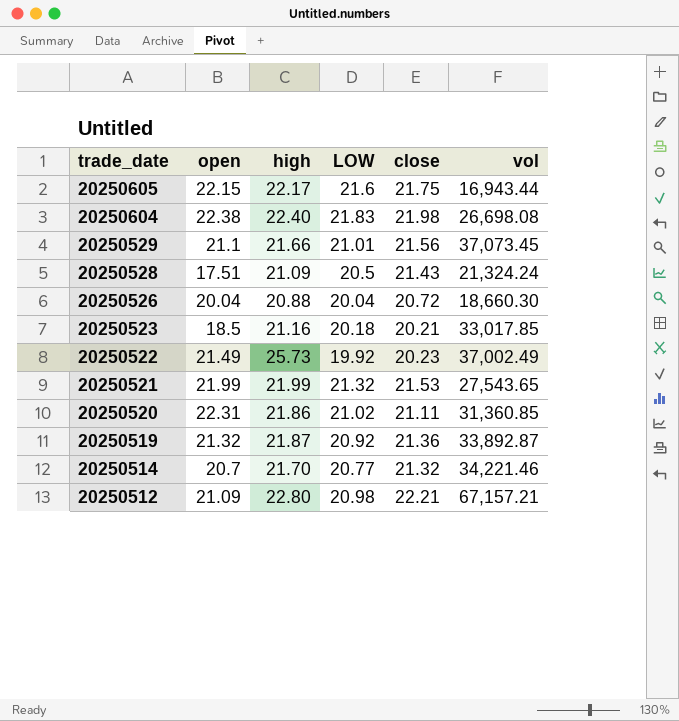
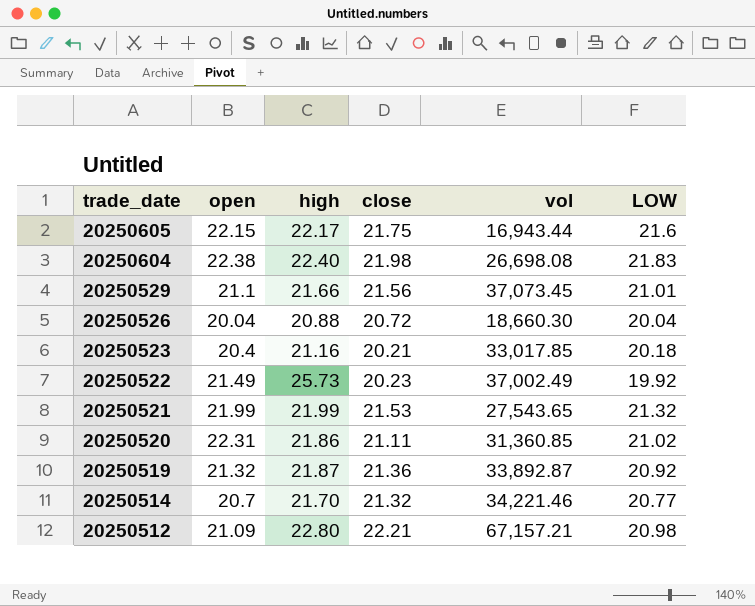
column LOW | position: 4 -> 6
row 20250528: 17.51 | 21.09 | 20.5 | 21.43 | 21,324.24 -> none
20250523 | open: 18.5 -> 20.4

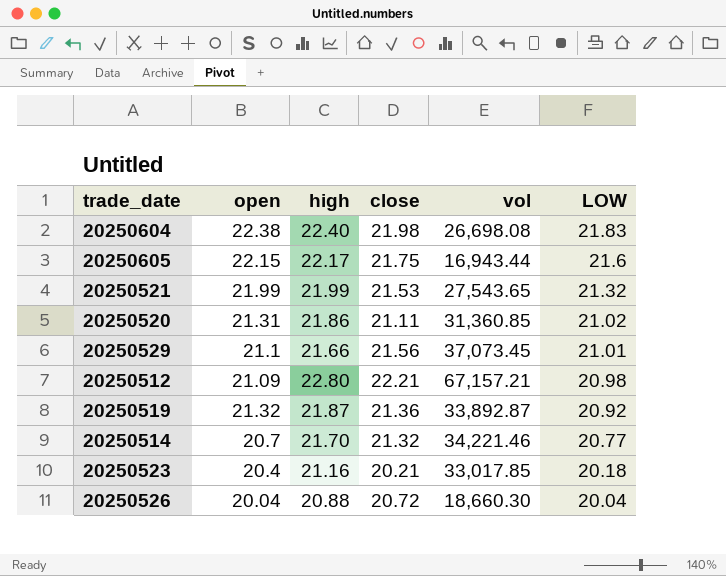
row order: trade_date descending -> LOW descending
row 20250522: 21.49 | 25.73 | 20.23 | 37,002.49 | 19.92 -> none
20250520 | open: 22.31 -> 21.31

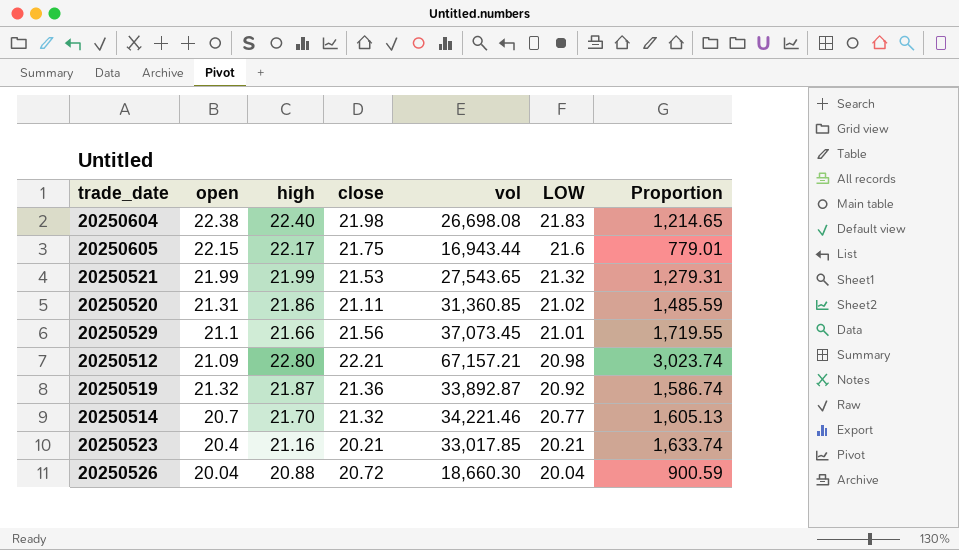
column Proportion | formula: none -> [vol] / [close]
20250523 | LOW: 20.18 -> 20.21

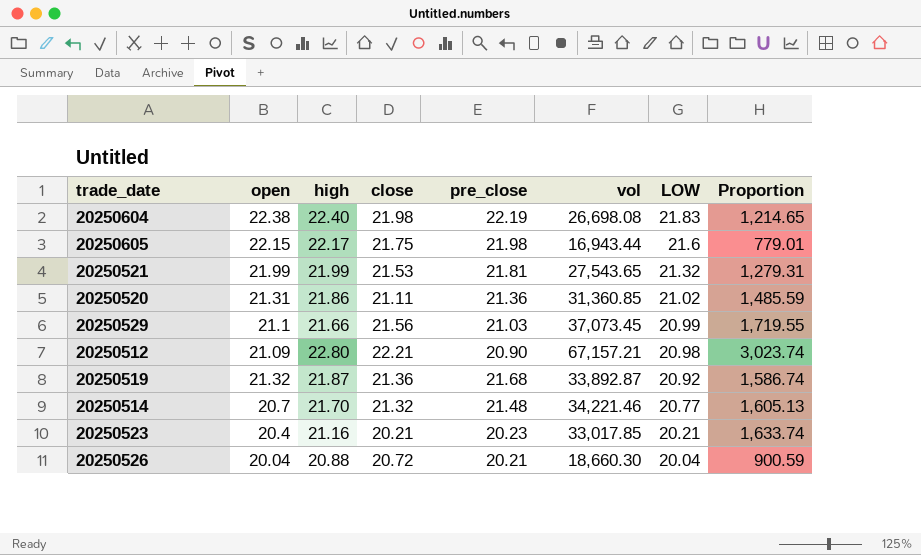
column pre_close | position: none -> 5
20250529 | LOW: 21.01 -> 20.99

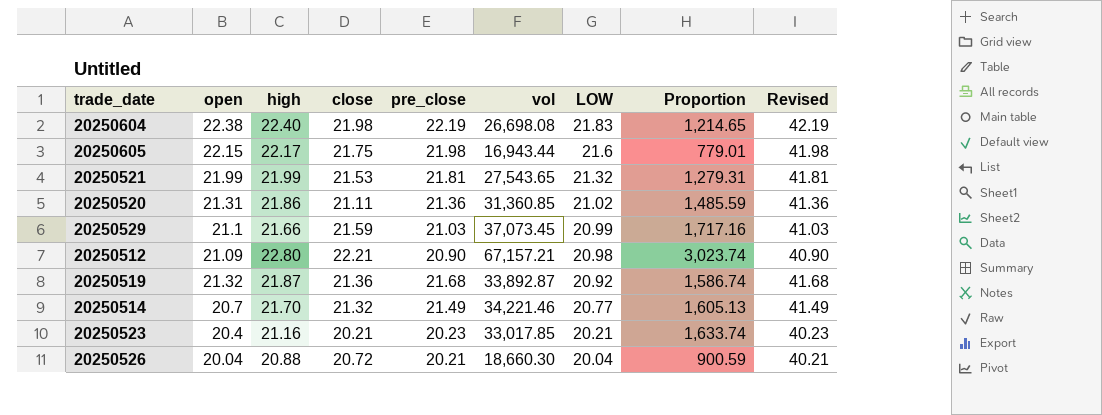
column Revised | formula: none -> [pre_close] + 20
20250529 | close: 21.56 -> 21.59
20250529 | Proportion: 1,719.55 -> 1,717.16
20250514 | pre_close: 21.48 -> 21.49

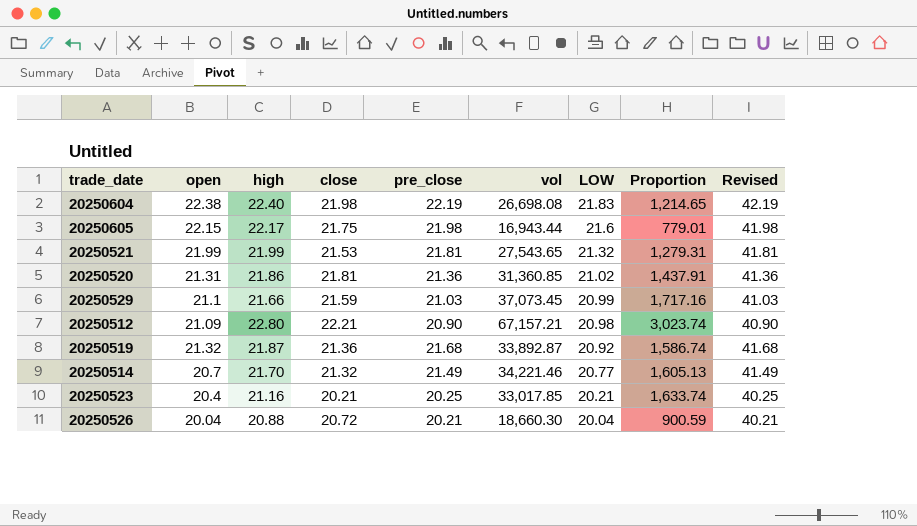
20250520 | close: 21.11 -> 21.81
20250520 | Proportion: 1,485.59 -> 1,437.91
20250523 | pre_close: 20.23 -> 20.25
20250523 | Revised: 40.23 -> 40.25

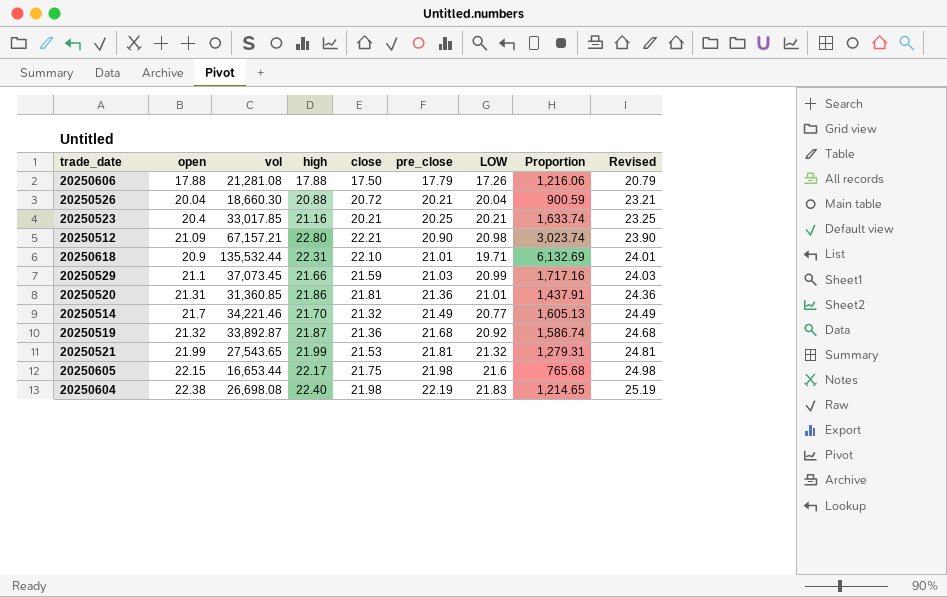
row order: LOW descending -> pre_close ascending
column vol | position: 6 -> 3
column Revised | formula: [pre_close] + 20 -> [pre_close] + 3
row 20250606: none -> 17.88 | 21,281.08 | 17.88 | 17.50 | 17.79 | 17.26 | 1,216.06 | 20.79
row 20250618: none -> 20.9 | 135,532.44 | 22.31 | 22.10 | 21.01 | 19.71 | 6,132.69 | 24.01
20250520 | LOW: 21.02 -> 21.01
20250514 | open: 20.7 -> 21.7
20250605 | vol: 16,943.44 -> 16,653.44
20250605 | Proportion: 779.01 -> 765.68

